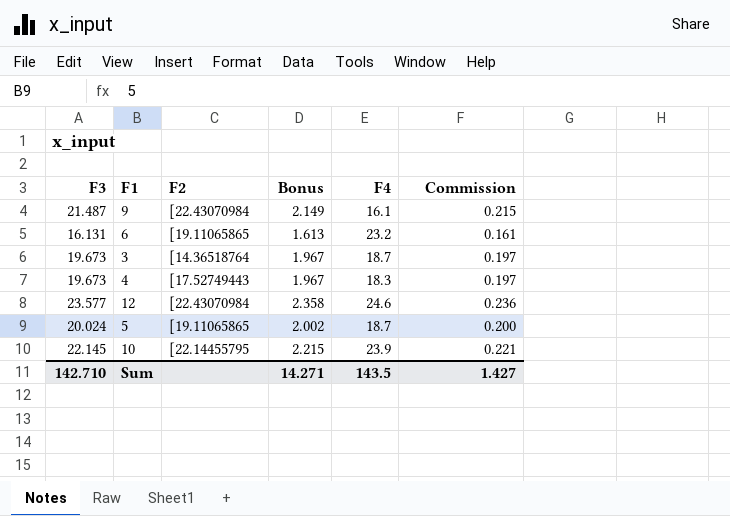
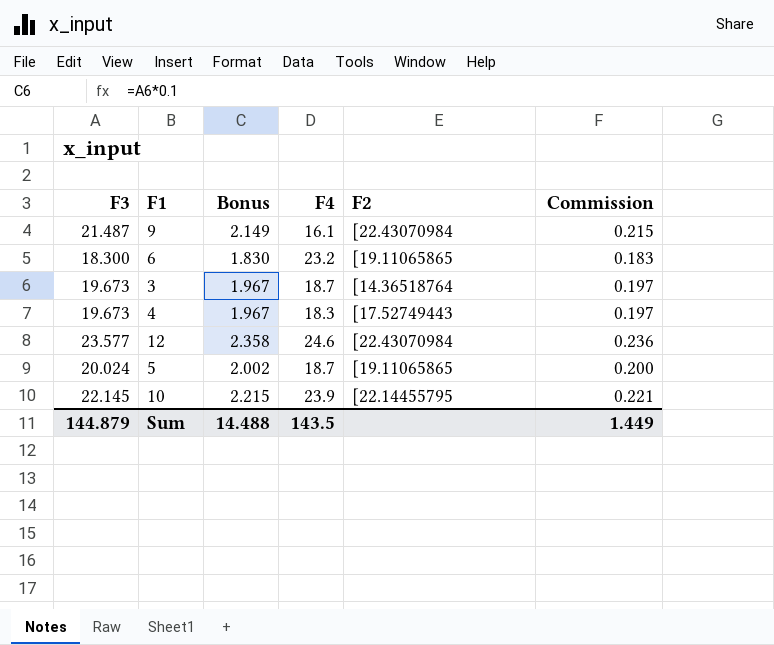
column F2 | position: 3 -> 5
6 | F3: 16.131 -> 18.300
6 | Bonus: 1.613 -> 1.830
6 | Commission: 0.161 -> 0.183
Sum | F3: 142.710 -> 144.879
Sum | Bonus: 14.271 -> 14.488
Sum | Commission: 1.427 -> 1.449

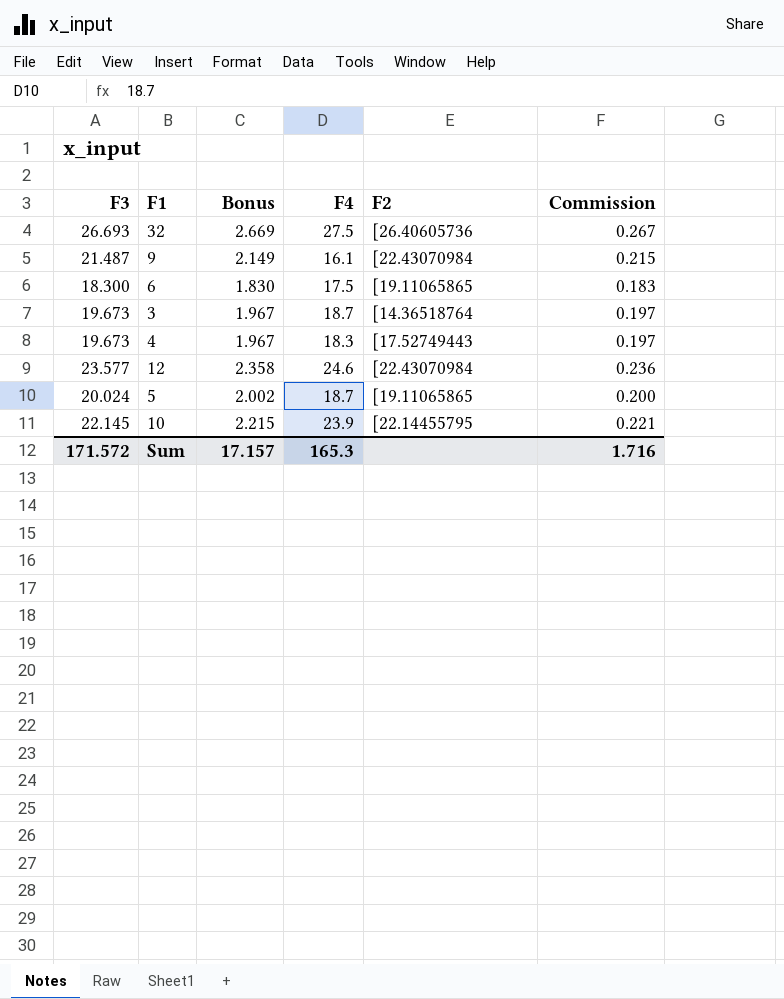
row 32: none -> 26.693 | 2.669 | 27.5 | [26.40605736 | 0.267
6 | F4: 23.2 -> 17.5
Sum | F3: 144.879 -> 171.572
Sum | Bonus: 14.488 -> 17.157
Sum | F4: 143.5 -> 165.3
Sum | Commission: 1.449 -> 1.716

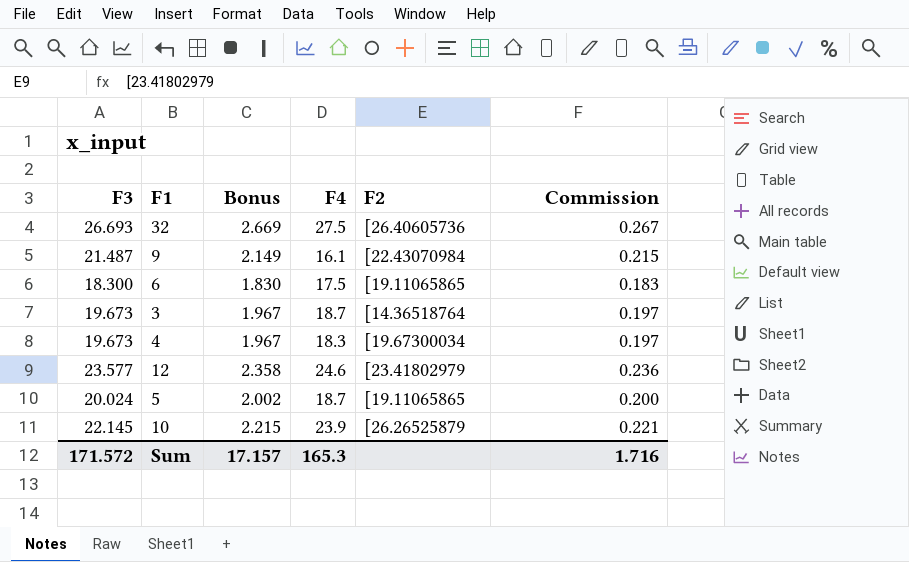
4 | F2: [17.52749443 -> [19.67300034
12 | F2: [22.43070984 -> [23.41802979
10 | F2: [22.14455795 -> [26.26525879

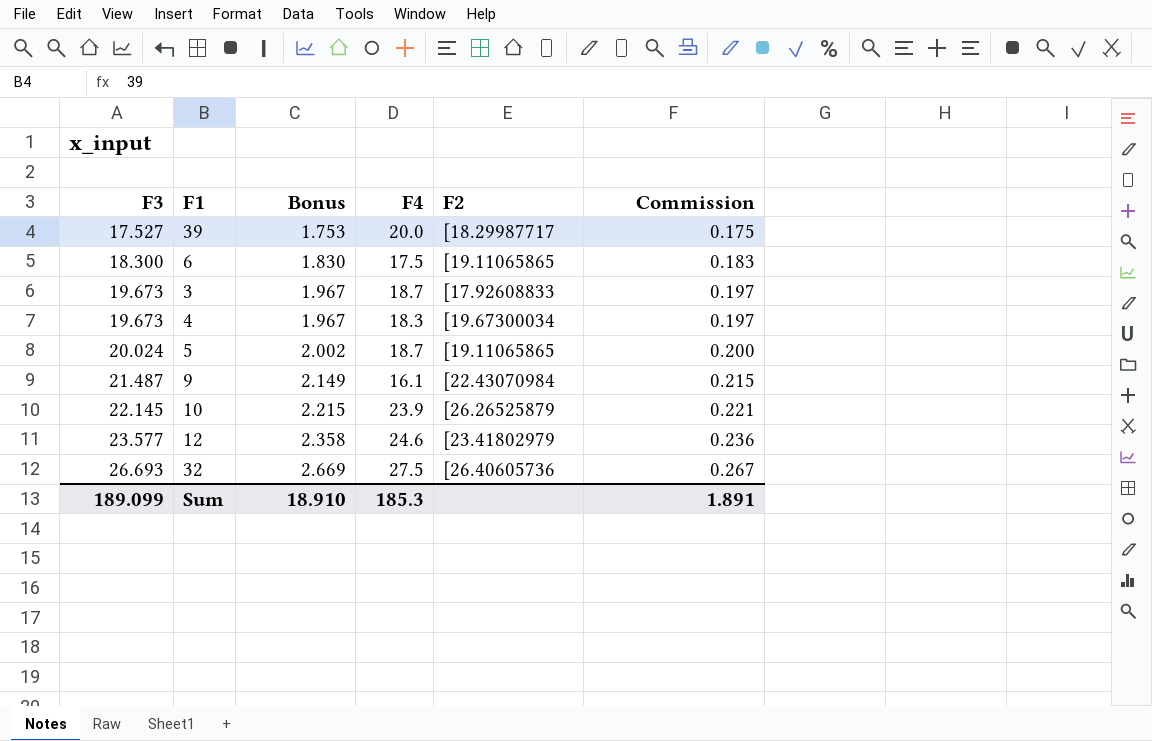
row order: none -> F3 ascending
row 39: none -> 17.527 | 1.753 | 20.0 | [18.29987717 | 0.175
3 | F2: [14.36518764 -> [17.92608833
Sum | F3: 171.572 -> 189.099
Sum | Bonus: 17.157 -> 18.910
Sum | F4: 165.3 -> 185.3
Sum | Commission: 1.716 -> 1.891

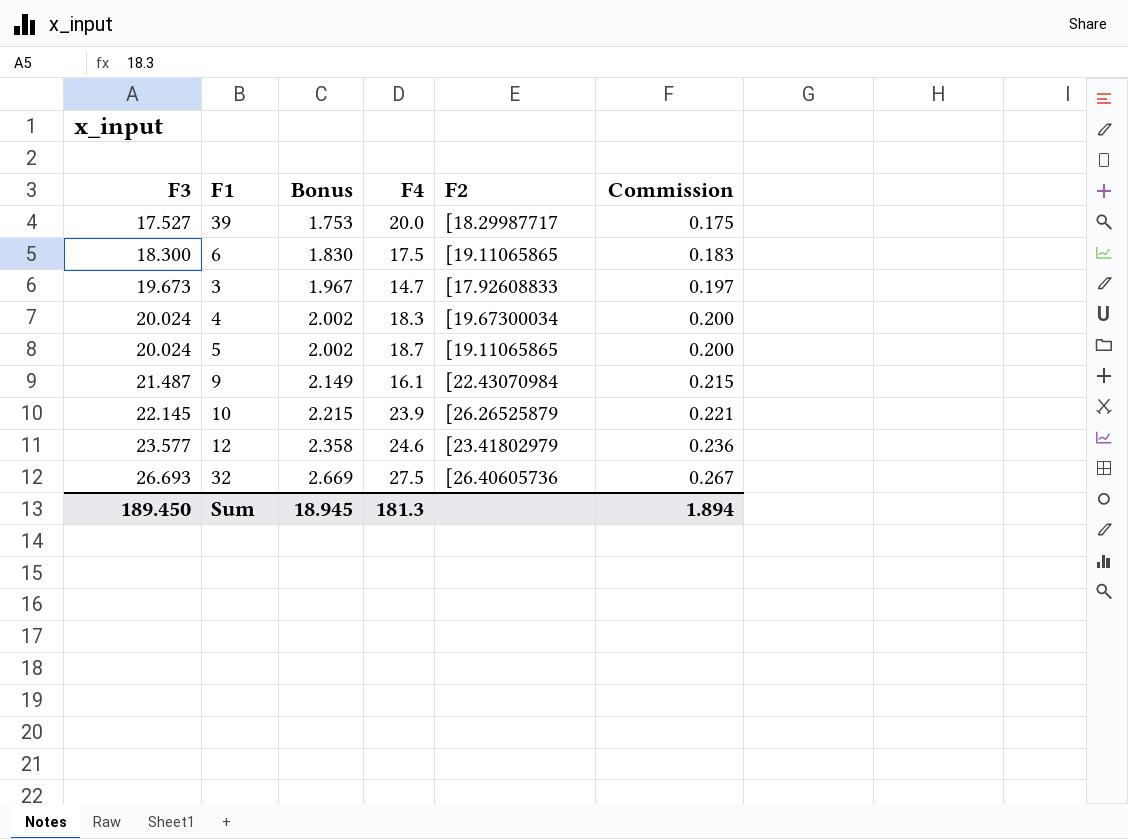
3 | F4: 18.7 -> 14.7
4 | F3: 19.673 -> 20.024
4 | Bonus: 1.967 -> 2.002
4 | Commission: 0.197 -> 0.200
Sum | F3: 189.099 -> 189.450
Sum | Bonus: 18.910 -> 18.945
Sum | F4: 185.3 -> 181.3
Sum | Commission: 1.891 -> 1.894

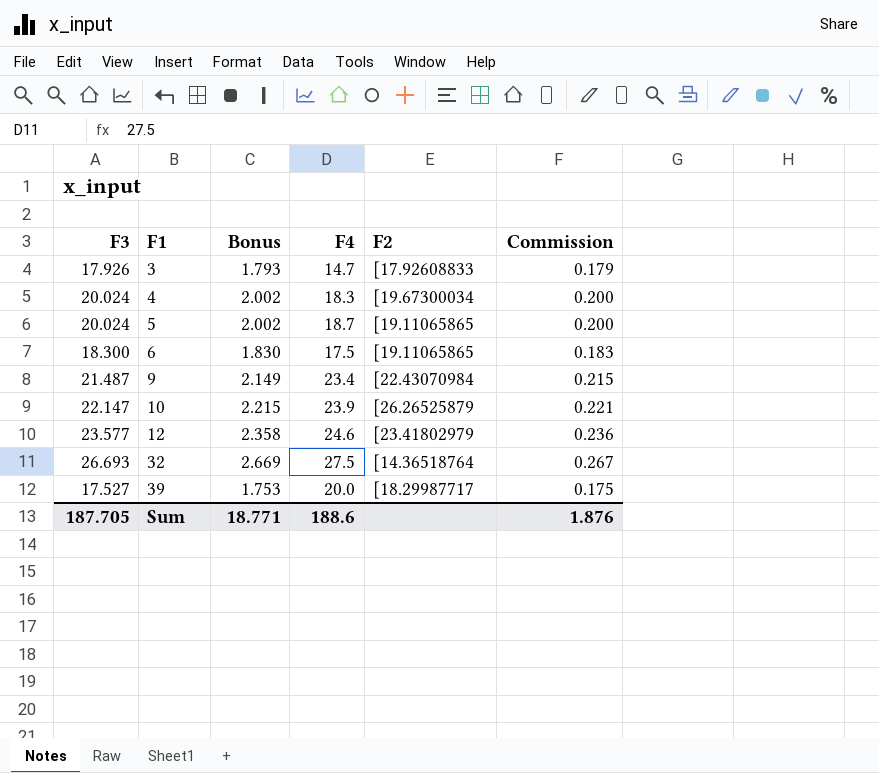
row order: F3 ascending -> F1 ascending
3 | F3: 19.673 -> 17.926
3 | Bonus: 1.967 -> 1.793
3 | Commission: 0.197 -> 0.179
9 | F4: 16.1 -> 23.4
10 | F3: 22.145 -> 22.147
32 | F2: [26.40605736 -> [14.36518764
Sum | F3: 189.450 -> 187.705
Sum | Bonus: 18.945 -> 18.771
Sum | F4: 181.3 -> 188.6
Sum | Commission: 1.894 -> 1.876

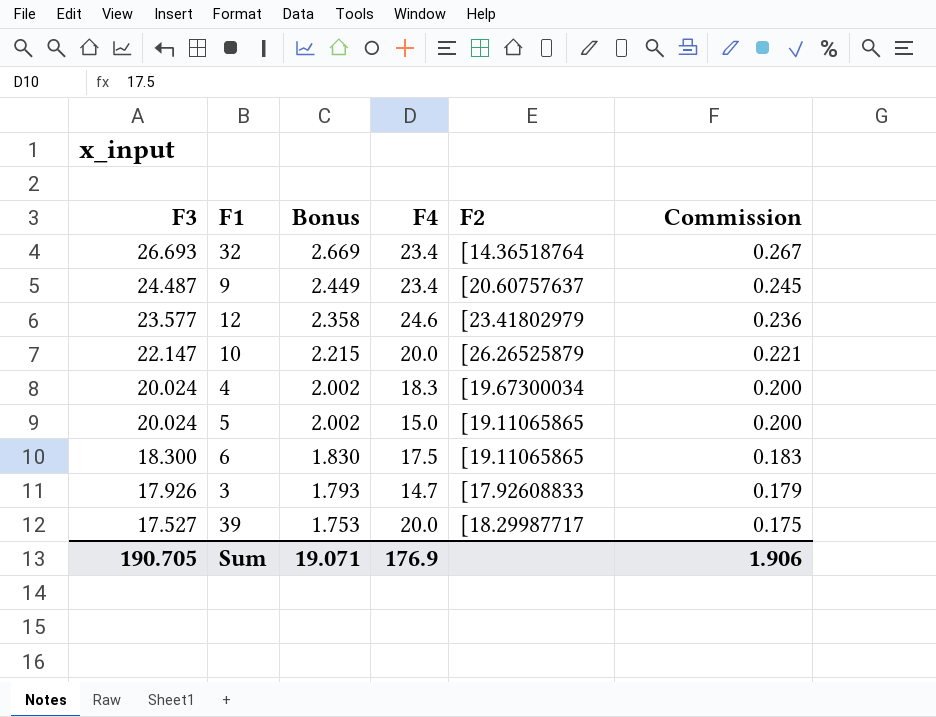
row order: F1 ascending -> F3 descending
32 | F4: 27.5 -> 23.4
9 | F3: 21.487 -> 24.487
9 | Bonus: 2.149 -> 2.449
9 | F2: [22.43070984 -> [20.60757637
9 | Commission: 0.215 -> 0.245
10 | F4: 23.9 -> 20.0
5 | F4: 18.7 -> 15.0
Sum | F3: 187.705 -> 190.705
Sum | Bonus: 18.771 -> 19.071
Sum | F4: 188.6 -> 176.9
Sum | Commission: 1.876 -> 1.906

